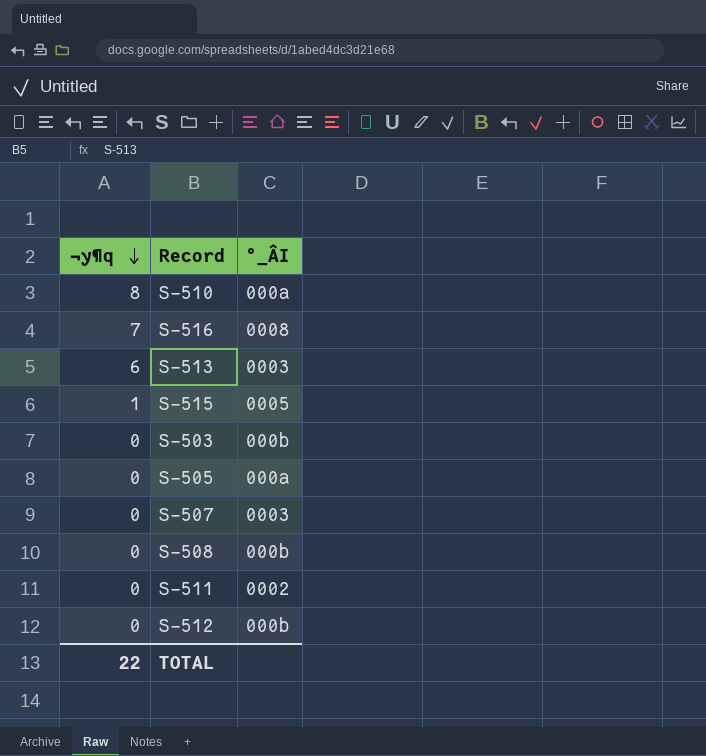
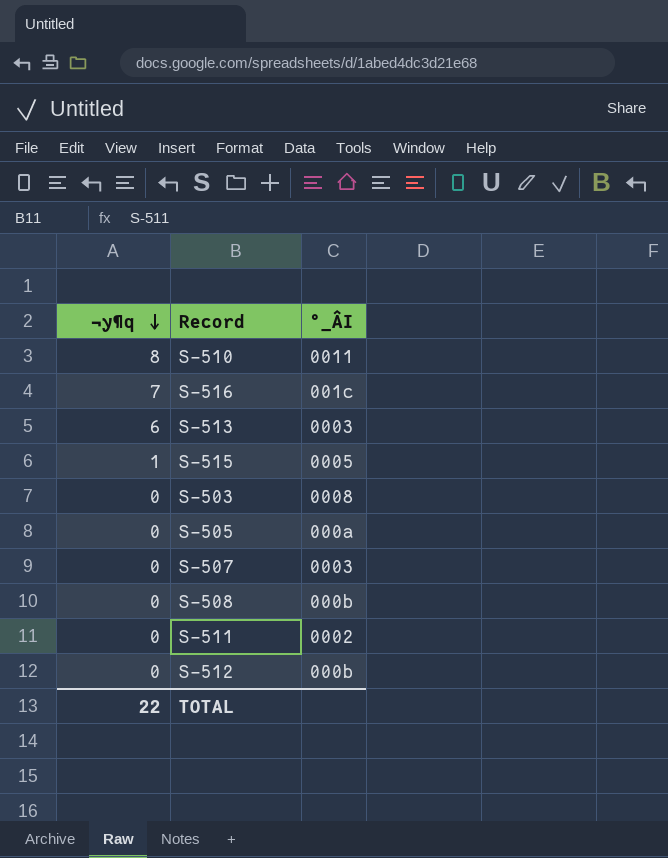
S-510 | °_ÂI: 000a -> 0011
S-516 | °_ÂI: 0008 -> 001c
S-503 | °_ÂI: 000b -> 0008

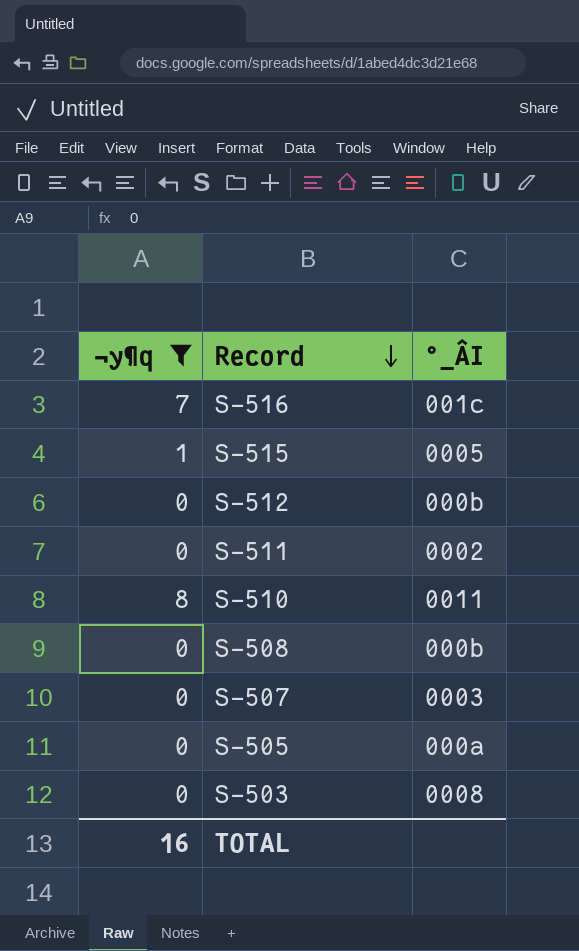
filter: none -> ¬y¶q != 6
row order: ¬y¶q descending -> Record descending
TOTAL | ¬y¶q: 22 -> 16

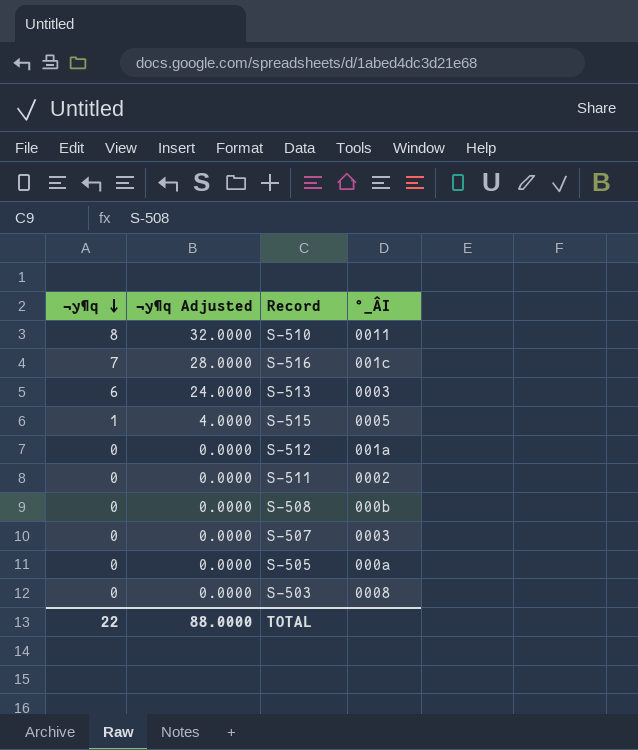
filter: ¬y¶q != 6 -> none
row order: Record descending -> ¬y¶q descending
column ¬y¶q Adjusted | formula: none -> [¬y¶q] * 4
S-512 | °_ÂI: 000b -> 001a
TOTAL | ¬y¶q: 16 -> 22

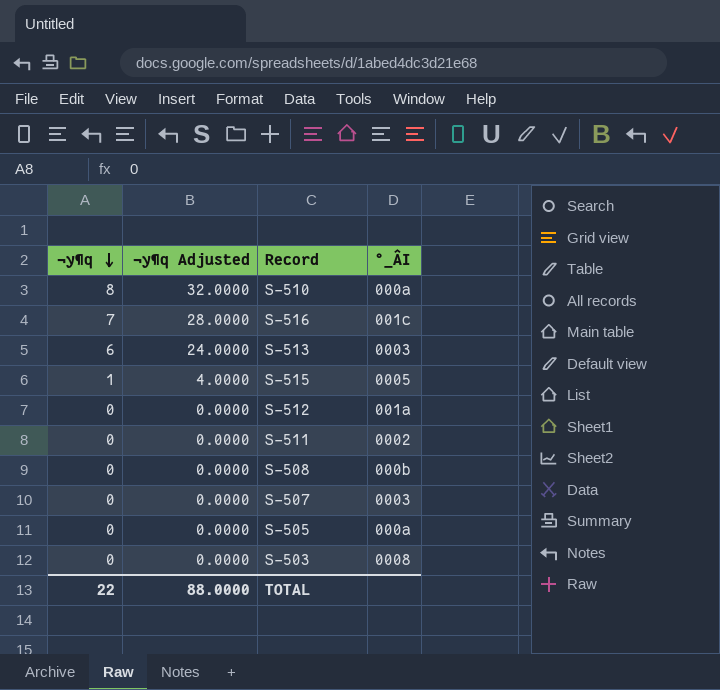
S-510 | °_ÂI: 0011 -> 000a

